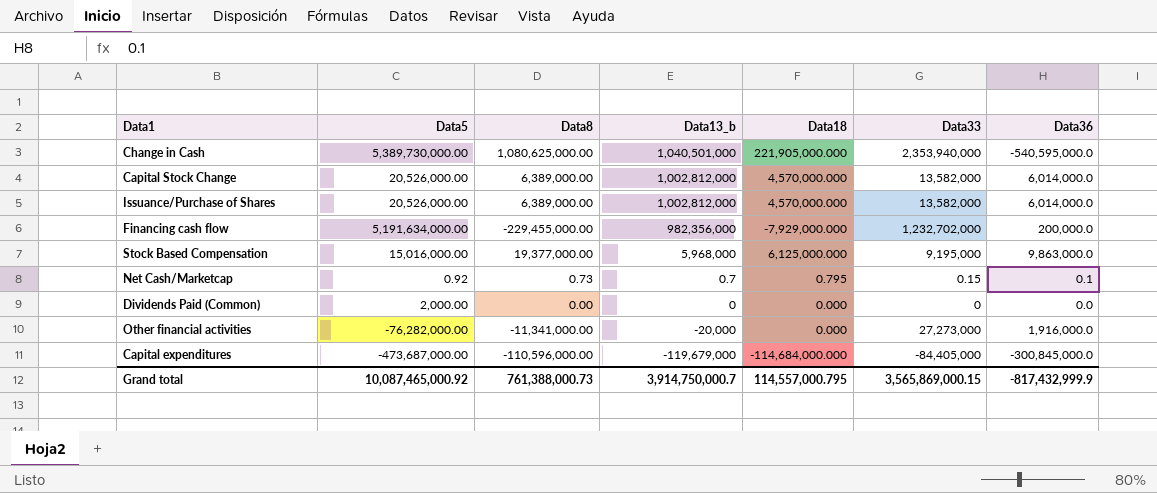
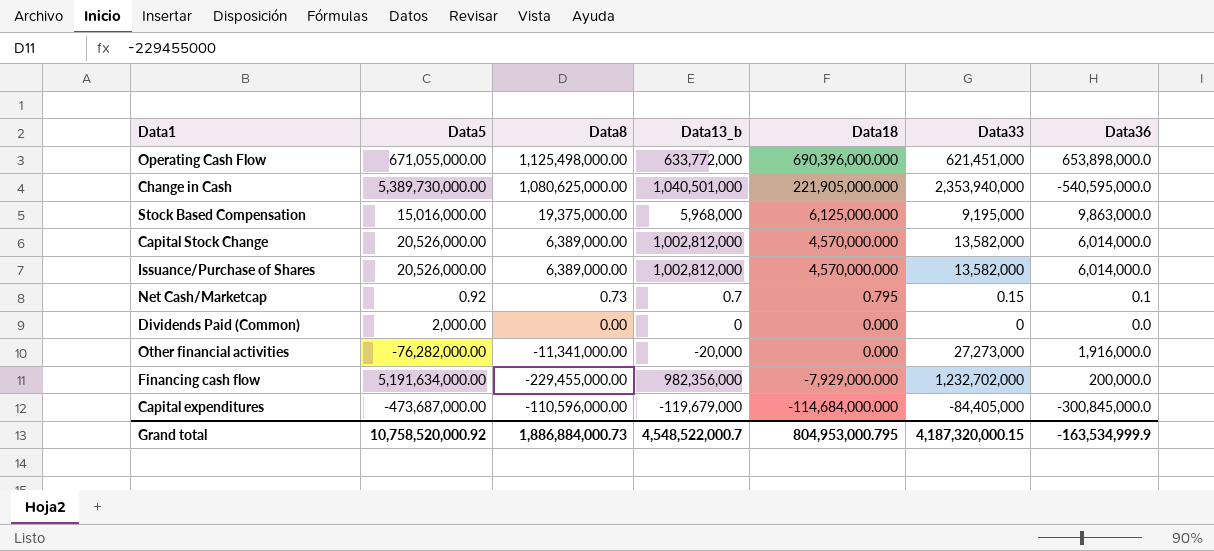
row order: Data13_b descending -> Data18 descending
row Operating Cash Flow: none -> 671,055,000.00 | 1,125,498,000.00 | 633,772,000 | 690,396,000.000 | 621,451,000 | 653,898,000.0
Stock Based Compensation | Data8: 19,377,000.00 -> 19,375,000.00
Grand total | Data5: 10,087,465,000.92 -> 10,758,520,000.92
Grand total | Data8: 761,388,000.73 -> 1,886,884,000.73
Grand total | Data13_b: 3,914,750,000.7 -> 4,548,522,000.7
Grand total | Data18: 114,557,000.795 -> 804,953,000.795
Grand total | Data33: 3,565,869,000.15 -> 4,187,320,000.15
Grand total | Data36: -817,432,999.9 -> -163,534,999.9

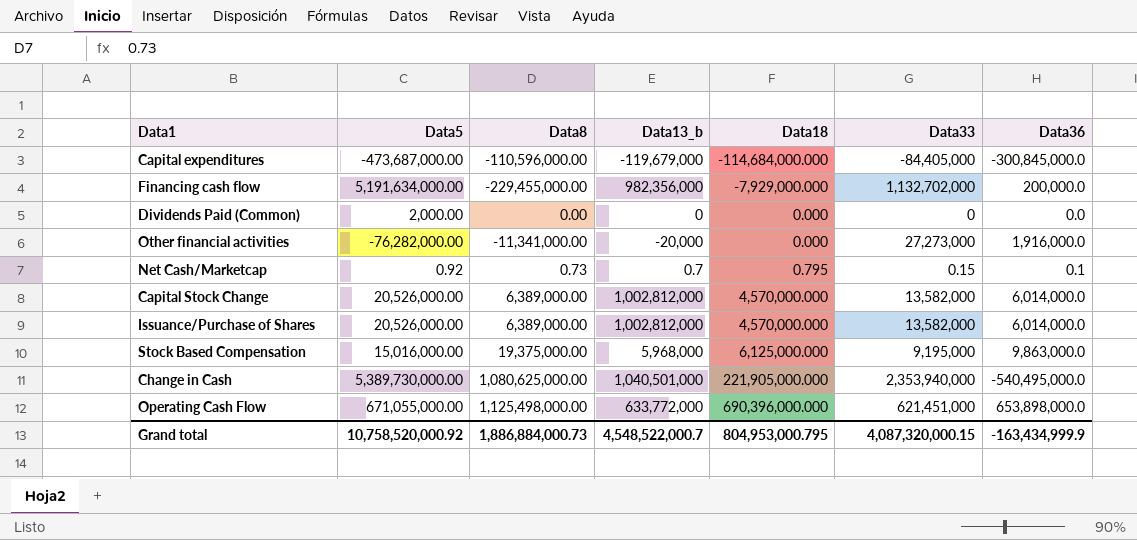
row order: Data18 descending -> Data18 ascending
Financing cash flow | Data33: 1,232,702,000 -> 1,132,702,000
Change in Cash | Data36: -540,595,000.0 -> -540,495,000.0
Grand total | Data33: 4,187,320,000.15 -> 4,087,320,000.15
Grand total | Data36: -163,534,999.9 -> -163,434,999.9

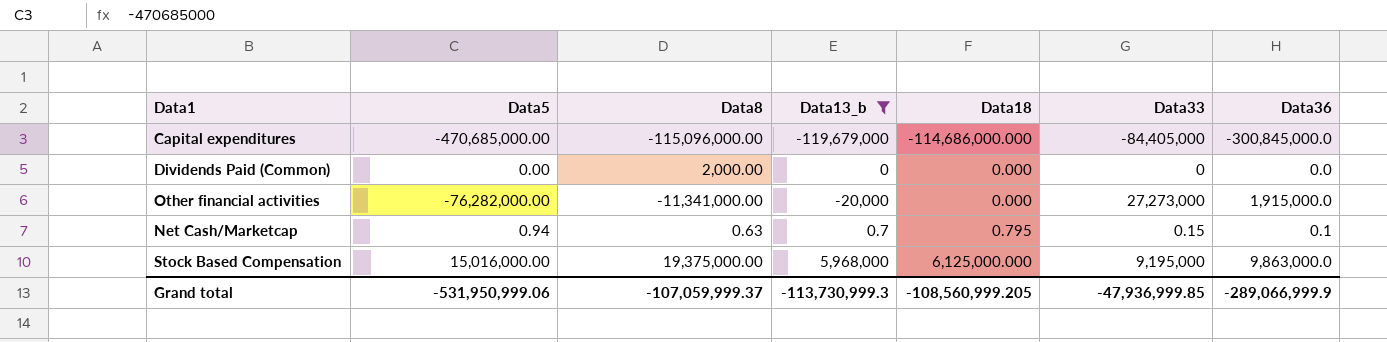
filter: none -> Data13_b <= 5,968,000
Capital expenditures | Data5: -473,687,000.00 -> -470,685,000.00
Capital expenditures | Data8: -110,596,000.00 -> -115,096,000.00
Capital expenditures | Data18: -114,684,000.000 -> -114,686,000.000
Dividends Paid (Common) | Data5: 2,000.00 -> 0.00
Dividends Paid (Common) | Data8: 0.00 -> 2,000.00
Other financial activities | Data36: 1,916,000.0 -> 1,915,000.0
Net Cash/Marketcap | Data5: 0.92 -> 0.94
Net Cash/Marketcap | Data8: 0.73 -> 0.63
Grand total | Data5: 10,758,520,000.92 -> -531,950,999.06
Grand total | Data8: 1,886,884,000.73 -> -107,059,999.37
Grand total | Data13_b: 4,548,522,000.7 -> -113,730,999.3
Grand total | Data18: 804,953,000.795 -> -108,560,999.205
Grand total | Data33: 4,087,320,000.15 -> -47,936,999.85
Grand total | Data36: -163,434,999.9 -> -289,066,999.9

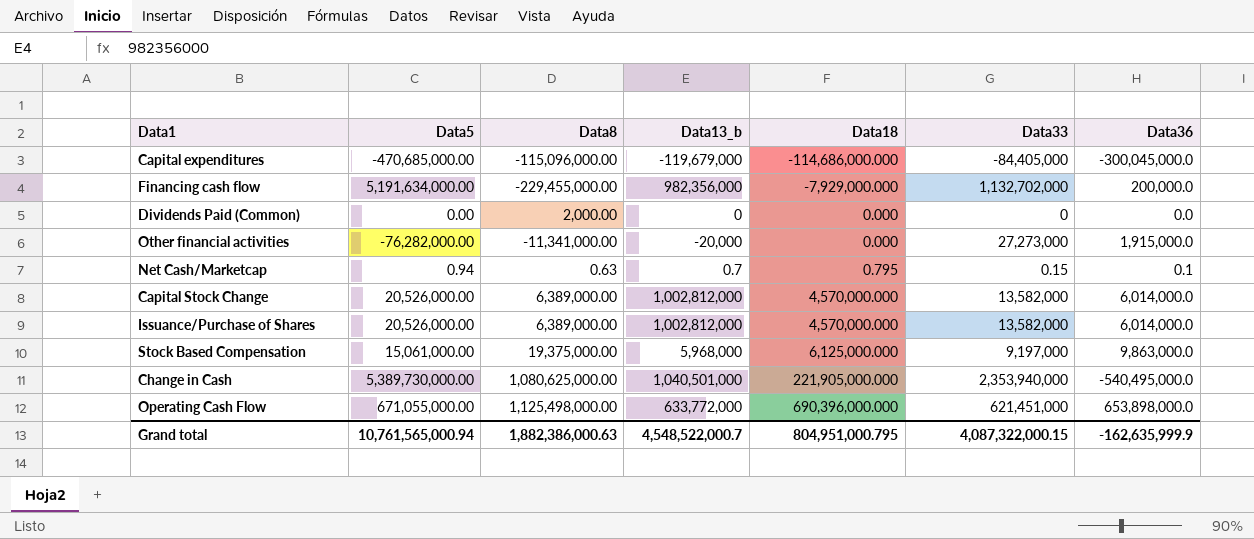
filter: Data13_b <= 5,968,000 -> none
Capital expenditures | Data36: -300,845,000.0 -> -300,045,000.0
Stock Based Compensation | Data5: 15,016,000.00 -> 15,061,000.00
Stock Based Compensation | Data33: 9,195,000 -> 9,197,000
Grand total | Data5: -531,950,999.06 -> 10,761,565,000.94
Grand total | Data8: -107,059,999.37 -> 1,882,386,000.63
Grand total | Data13_b: -113,730,999.3 -> 4,548,522,000.7
Grand total | Data18: -108,560,999.205 -> 804,951,000.795
Grand total | Data33: -47,936,999.85 -> 4,087,322,000.15
Grand total | Data36: -289,066,999.9 -> -162,635,999.9

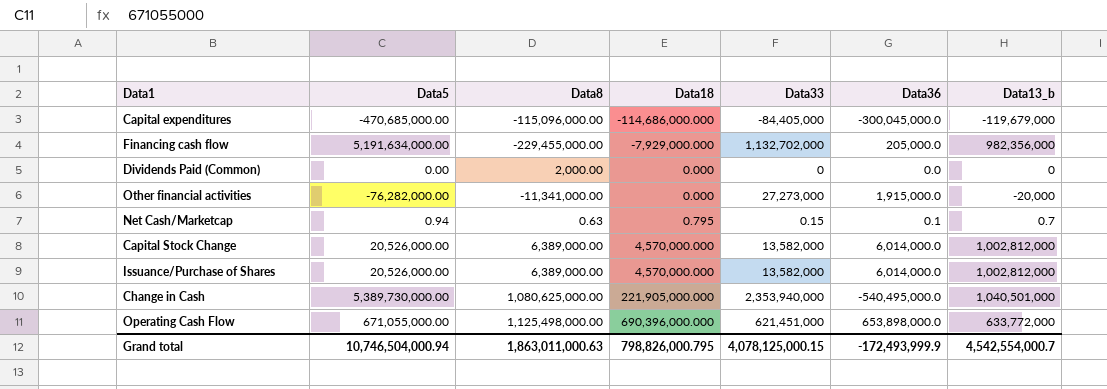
column Data13_b | position: 4 -> 7
row Stock Based Compensation: 15,061,000.00 | 19,375,000.00 | 5,968,000 | 6,125,000.000 | 9,197,000 | 9,863,000.0 -> none
Financing cash flow | Data36: 200,000.0 -> 205,000.0
Grand total | Data5: 10,761,565,000.94 -> 10,746,504,000.94
Grand total | Data8: 1,882,386,000.63 -> 1,863,011,000.63
Grand total | Data18: 804,951,000.795 -> 798,826,000.795
Grand total | Data33: 4,087,322,000.15 -> 4,078,125,000.15
Grand total | Data36: -162,635,999.9 -> -172,493,999.9
Grand total | Data13_b: 4,548,522,000.7 -> 4,542,554,000.7

